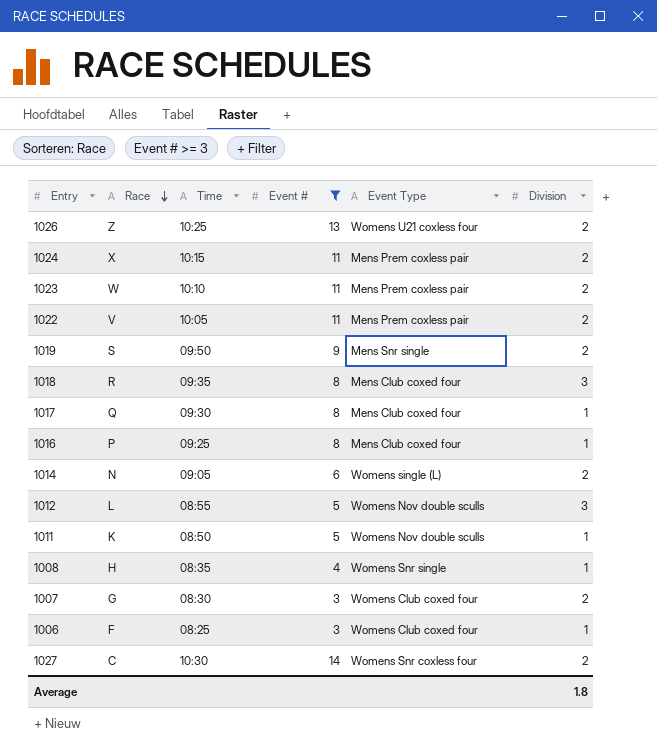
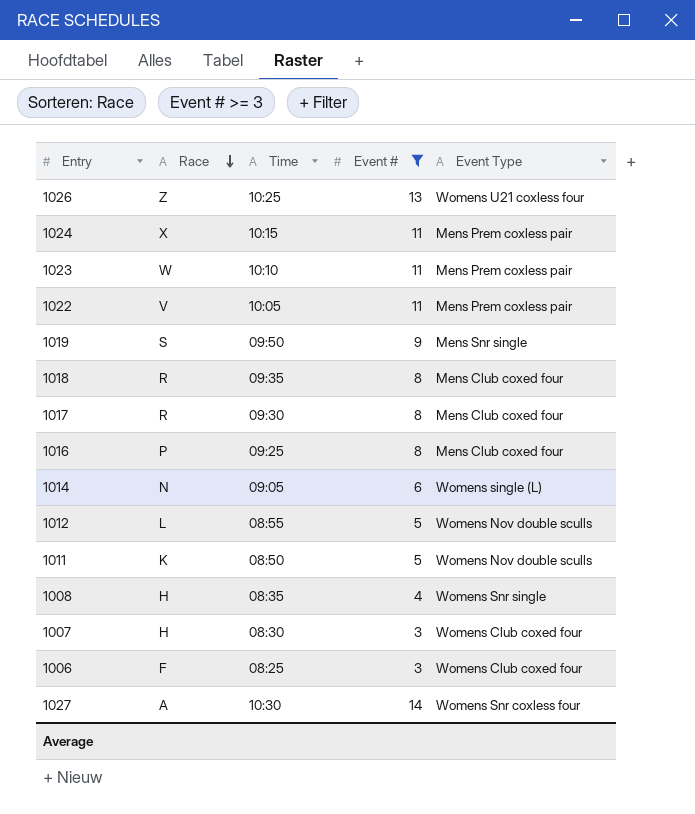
column Division | position: 6 -> none
1017 | Race: Q -> R
1007 | Race: G -> H
1027 | Race: C -> A

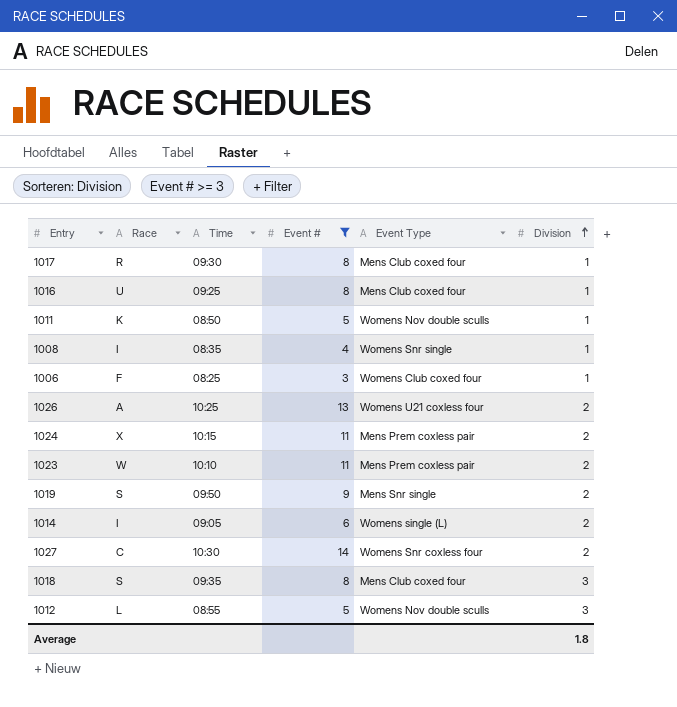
row order: Race descending -> Division ascending
column Division | position: none -> 6
row 1022: V | 10:05 | 11 | Mens Prem coxless pair -> none
row 1007: H | 08:30 | 3 | Womens Club coxed four -> none
1016 | Race: P -> U
1008 | Race: H -> I
1026 | Race: Z -> A
1014 | Race: N -> I
1027 | Race: A -> C
1018 | Race: R -> S

